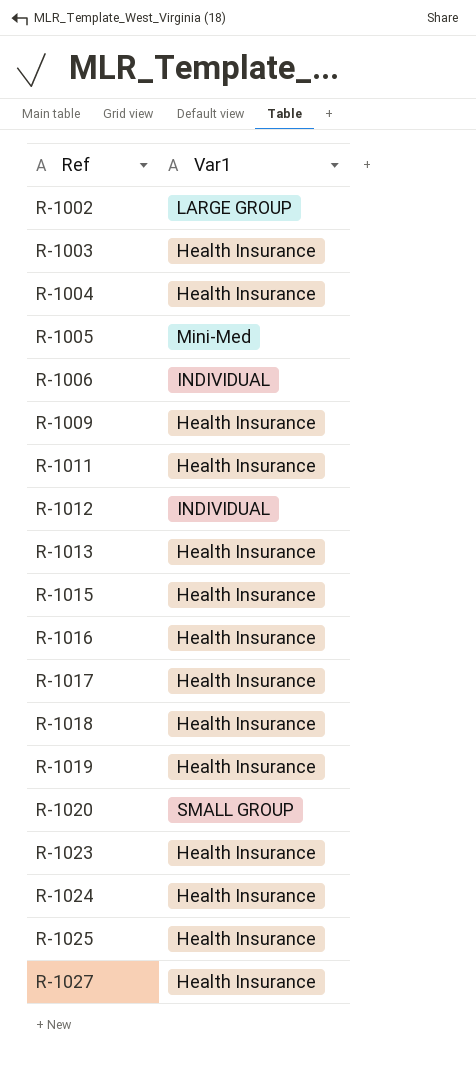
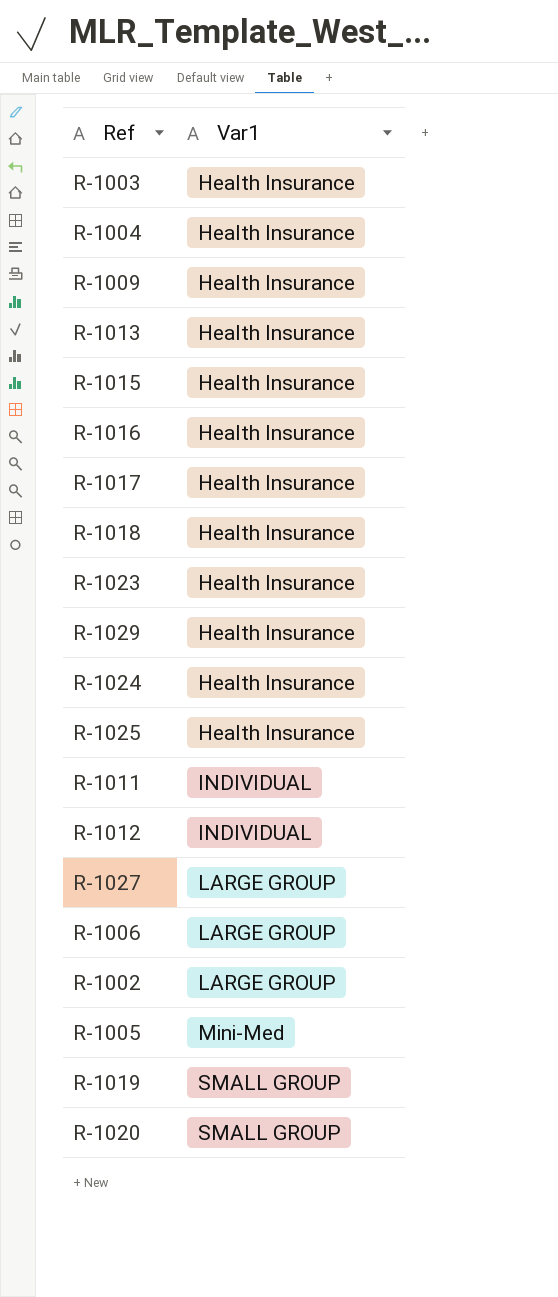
row order: Ref ascending -> Var1 ascending
row R-1029: none -> Health Insurance
R-1011 | Var1: Health Insurance -> INDIVIDUAL
R-1027 | Var1: Health Insurance -> LARGE GROUP
R-1006 | Var1: INDIVIDUAL -> LARGE GROUP
R-1019 | Var1: Health Insurance -> SMALL GROUP

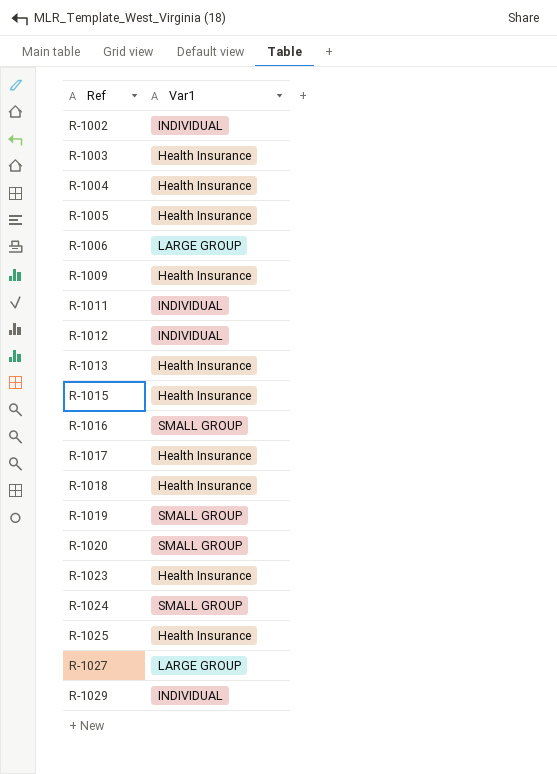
row order: Var1 ascending -> Ref ascending
R-1002 | Var1: LARGE GROUP -> INDIVIDUAL
R-1005 | Var1: Mini-Med -> Health Insurance
R-1016 | Var1: Health Insurance -> SMALL GROUP
R-1024 | Var1: Health Insurance -> SMALL GROUP
R-1029 | Var1: Health Insurance -> INDIVIDUAL

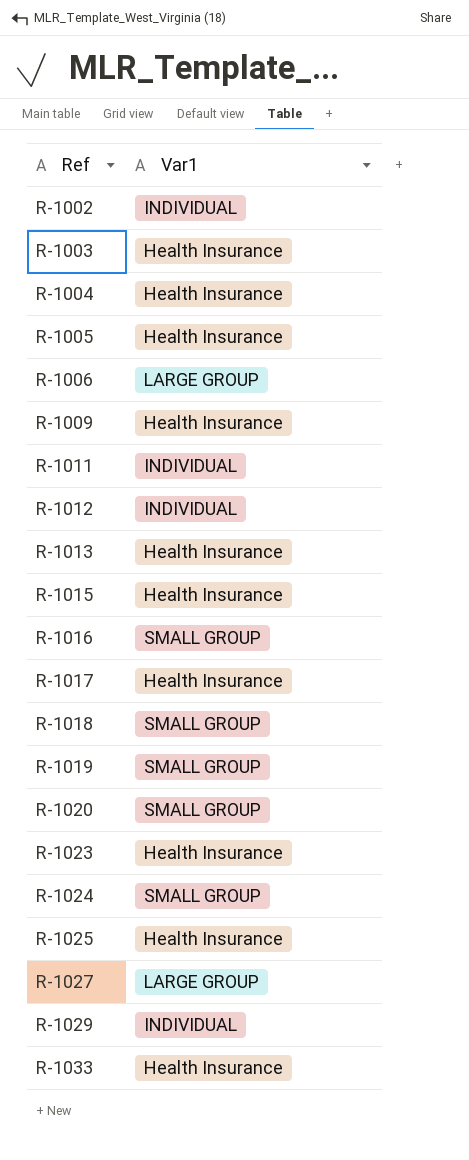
R-1018 | Var1: Health Insurance -> SMALL GROUP
row R-1033: none -> Health Insurance

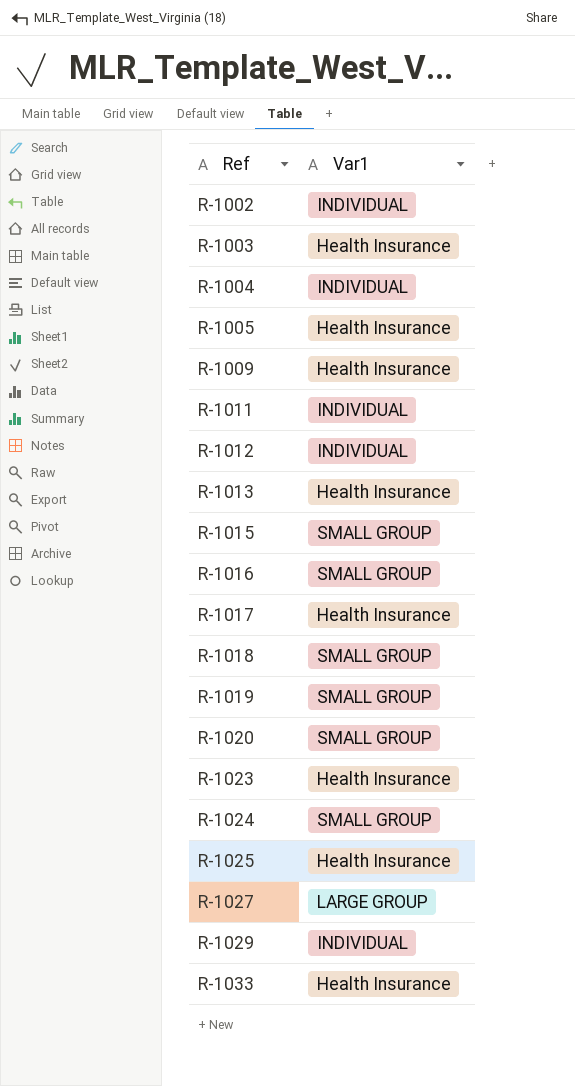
row R-1006: LARGE GROUP -> none
R-1004 | Var1: Health Insurance -> INDIVIDUAL
R-1015 | Var1: Health Insurance -> SMALL GROUP

